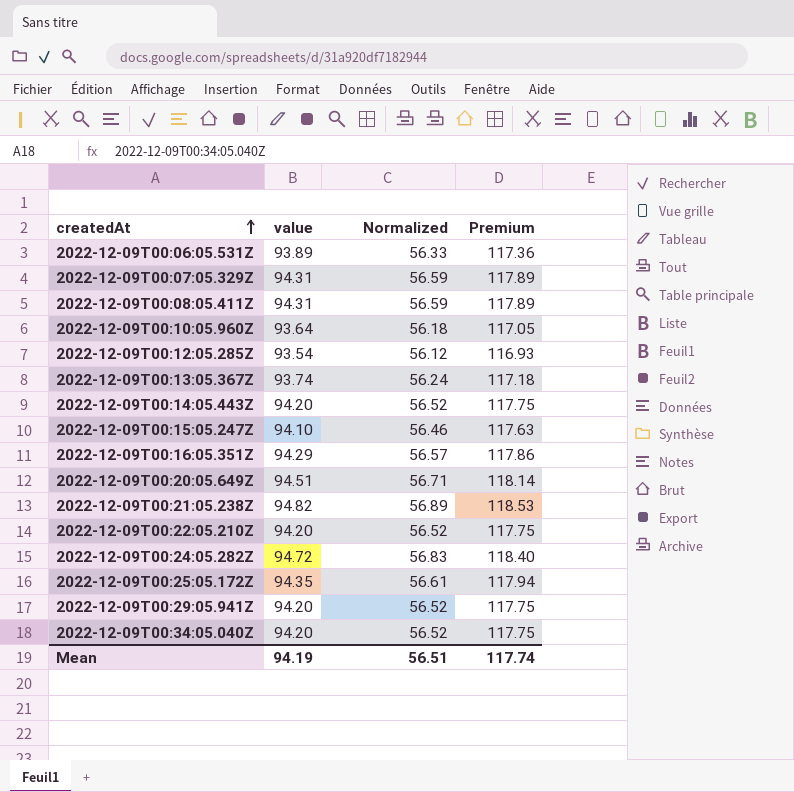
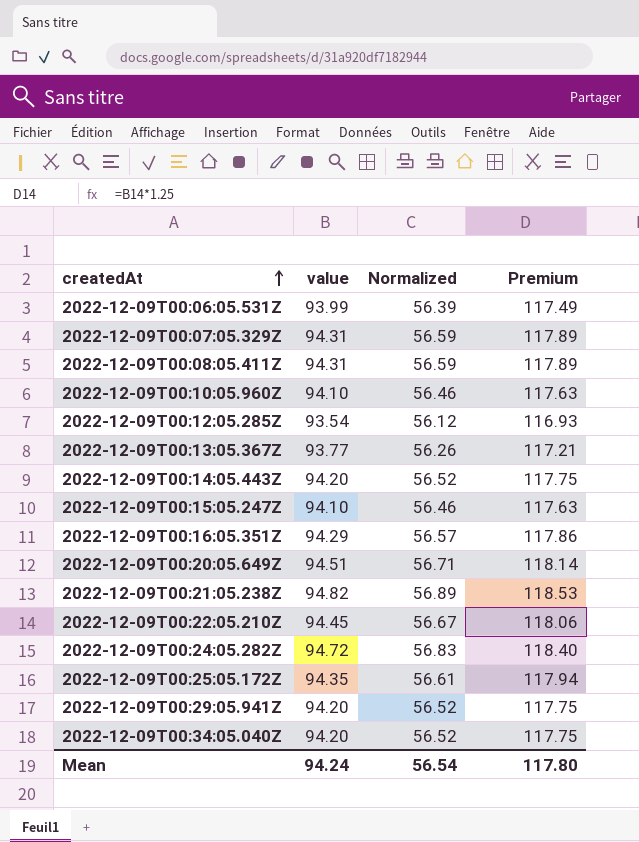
2022-12-09T00:06:05.531Z | value: 93.89 -> 93.99
2022-12-09T00:06:05.531Z | Normalized: 56.33 -> 56.39
2022-12-09T00:06:05.531Z | Premium: 117.36 -> 117.49
2022-12-09T00:10:05.960Z | value: 93.64 -> 94.10
2022-12-09T00:10:05.960Z | Normalized: 56.18 -> 56.46
2022-12-09T00:10:05.960Z | Premium: 117.05 -> 117.63
2022-12-09T00:13:05.367Z | value: 93.74 -> 93.77
2022-12-09T00:13:05.367Z | Normalized: 56.24 -> 56.26
2022-12-09T00:13:05.367Z | Premium: 117.18 -> 117.21
2022-12-09T00:22:05.210Z | value: 94.20 -> 94.45
2022-12-09T00:22:05.210Z | Normalized: 56.52 -> 56.67
2022-12-09T00:22:05.210Z | Premium: 117.75 -> 118.06
Mean | value: 94.19 -> 94.24
Mean | Normalized: 56.51 -> 56.54
Mean | Premium: 117.74 -> 117.80

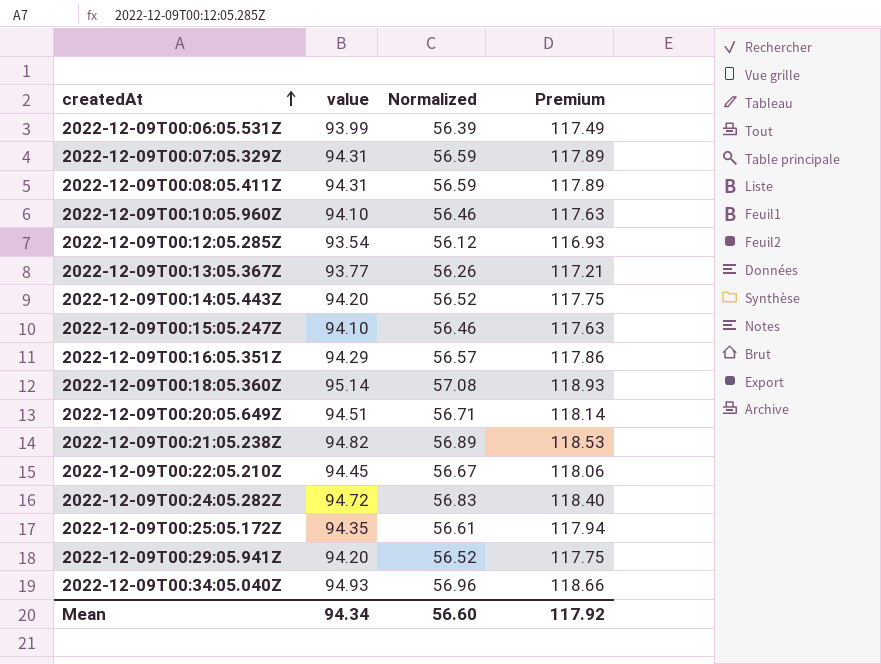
row 2022-12-09T00:18:05.360Z: none -> 95.14 | 57.08 | 118.93
2022-12-09T00:34:05.040Z | value: 94.20 -> 94.93
2022-12-09T00:34:05.040Z | Normalized: 56.52 -> 56.96
2022-12-09T00:34:05.040Z | Premium: 117.75 -> 118.66
Mean | value: 94.24 -> 94.34
Mean | Normalized: 56.54 -> 56.60
Mean | Premium: 117.80 -> 117.92

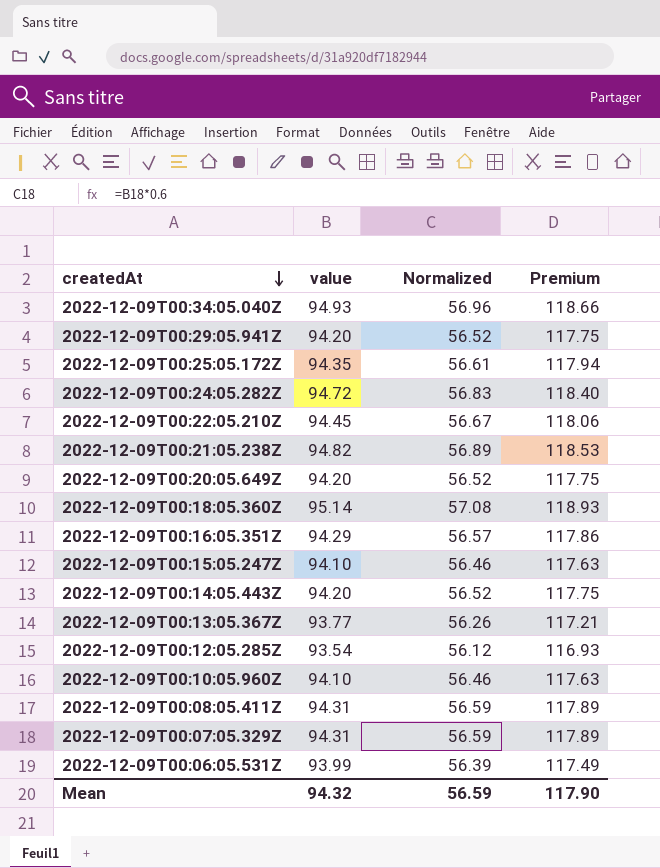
row order: createdAt ascending -> createdAt descending
2022-12-09T00:20:05.649Z | value: 94.51 -> 94.20
2022-12-09T00:20:05.649Z | Normalized: 56.71 -> 56.52
2022-12-09T00:20:05.649Z | Premium: 118.14 -> 117.75
Mean | value: 94.34 -> 94.32
Mean | Normalized: 56.60 -> 56.59
Mean | Premium: 117.92 -> 117.90

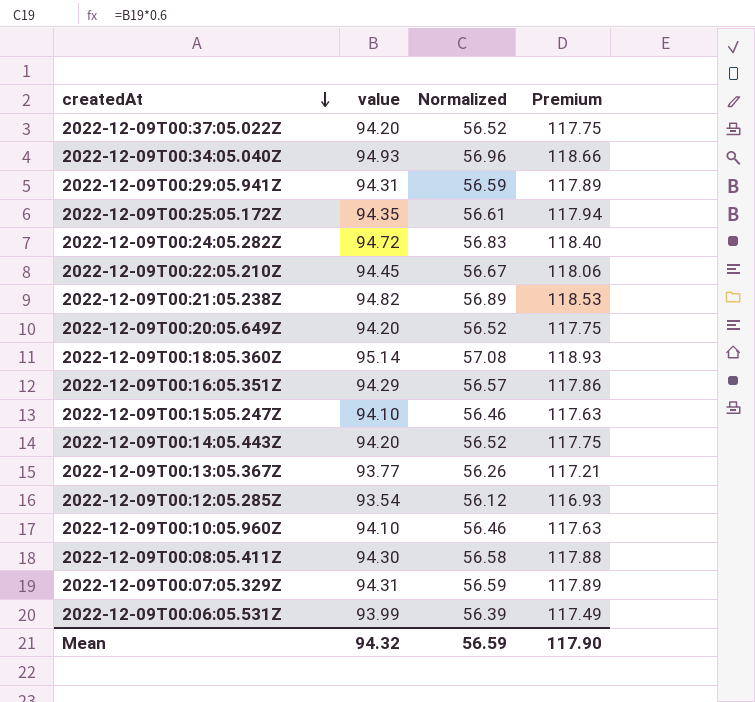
row 2022-12-09T00:37:05.022Z: none -> 94.20 | 56.52 | 117.75
2022-12-09T00:29:05.941Z | value: 94.20 -> 94.31
2022-12-09T00:29:05.941Z | Normalized: 56.52 -> 56.59
2022-12-09T00:29:05.941Z | Premium: 117.75 -> 117.89
2022-12-09T00:08:05.411Z | value: 94.31 -> 94.30
2022-12-09T00:08:05.411Z | Normalized: 56.59 -> 56.58
2022-12-09T00:08:05.411Z | Premium: 117.89 -> 117.88

